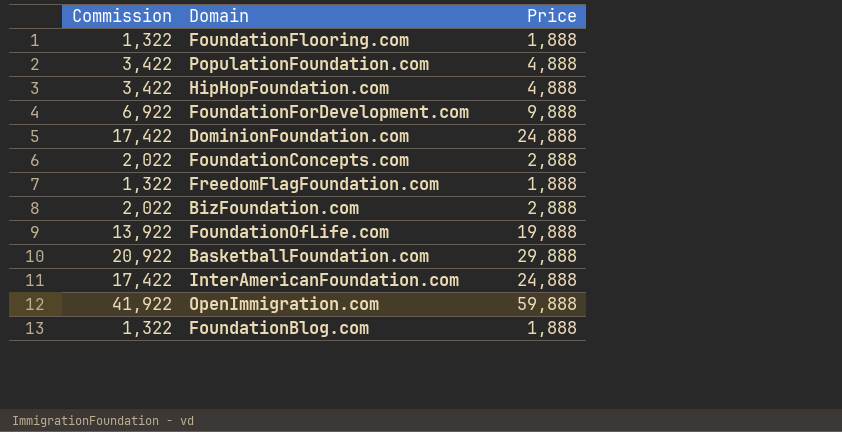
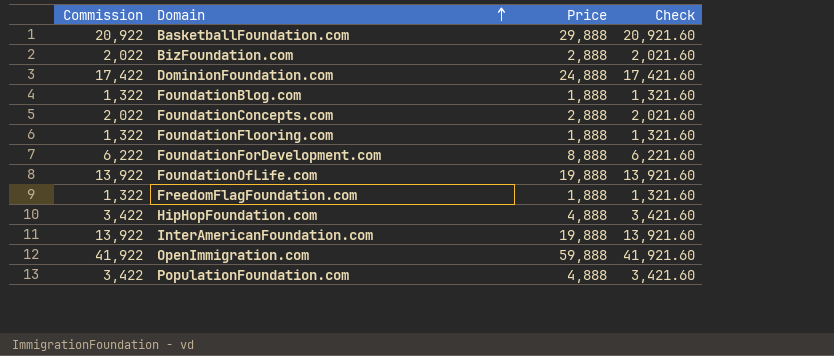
row order: none -> Domain ascending
column Check | formula: none -> [Price] * 0.7
FoundationForDevelopment.com | Commission: 6,922 -> 6,222
FoundationForDevelopment.com | Price: 9,888 -> 8,888
InterAmericanFoundation.com | Commission: 17,422 -> 13,922
InterAmericanFoundation.com | Price: 24,888 -> 19,888

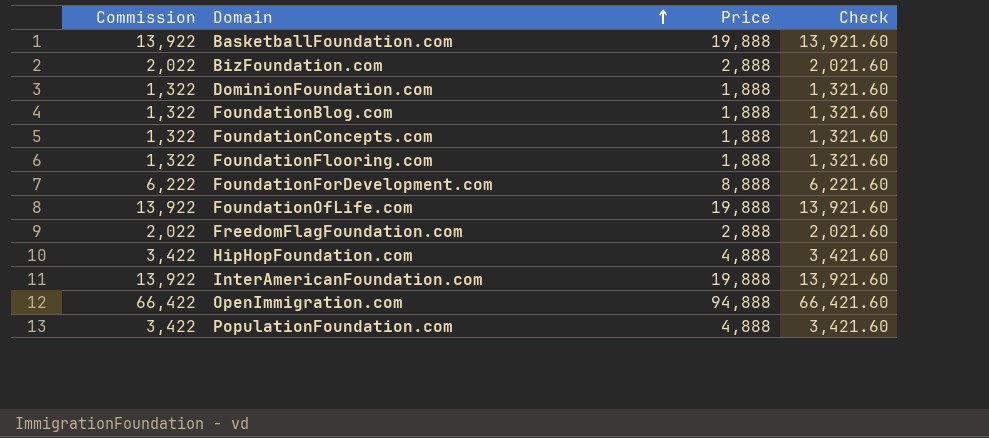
BasketballFoundation.com | Commission: 20,922 -> 13,922
BasketballFoundation.com | Price: 29,888 -> 19,888
BasketballFoundation.com | Check: 20,921.60 -> 13,921.60
DominionFoundation.com | Commission: 17,422 -> 1,322
DominionFoundation.com | Price: 24,888 -> 1,888
DominionFoundation.com | Check: 17,421.60 -> 1,321.60
FoundationConcepts.com | Commission: 2,022 -> 1,322
FoundationConcepts.com | Price: 2,888 -> 1,888
FoundationConcepts.com | Check: 2,021.60 -> 1,321.60
FreedomFlagFoundation.com | Commission: 1,322 -> 2,022
FreedomFlagFoundation.com | Price: 1,888 -> 2,888
FreedomFlagFoundation.com | Check: 1,321.60 -> 2,021.60
OpenImmigration.com | Commission: 41,922 -> 66,422
OpenImmigration.com | Price: 59,888 -> 94,888
OpenImmigration.com | Check: 41,921.60 -> 66,421.60

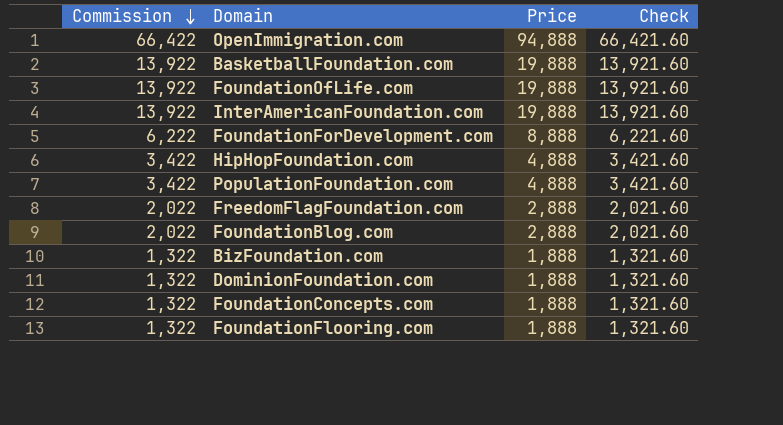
row order: Domain ascending -> Commission descending
FoundationBlog.com | Commission: 1,322 -> 2,022
FoundationBlog.com | Price: 1,888 -> 2,888
FoundationBlog.com | Check: 1,321.60 -> 2,021.60
BizFoundation.com | Commission: 2,022 -> 1,322
BizFoundation.com | Price: 2,888 -> 1,888
BizFoundation.com | Check: 2,021.60 -> 1,321.60

